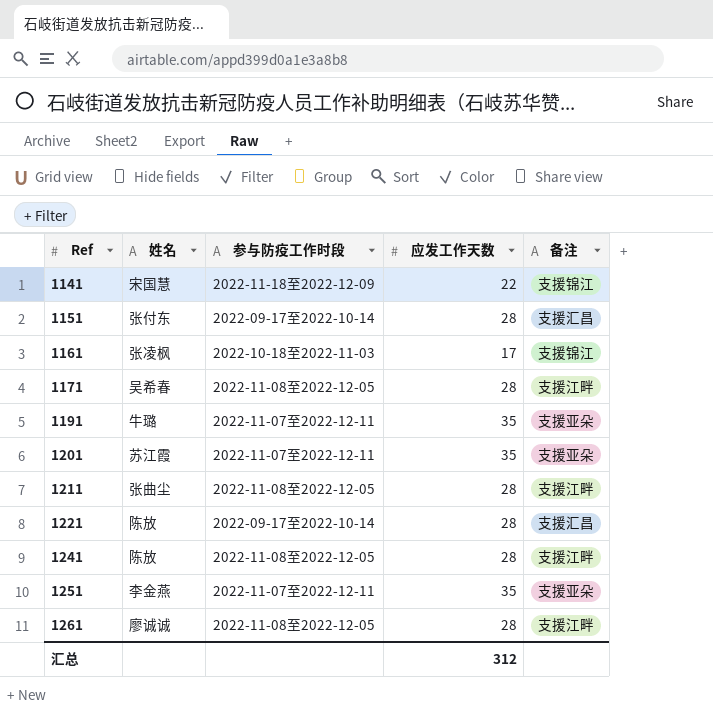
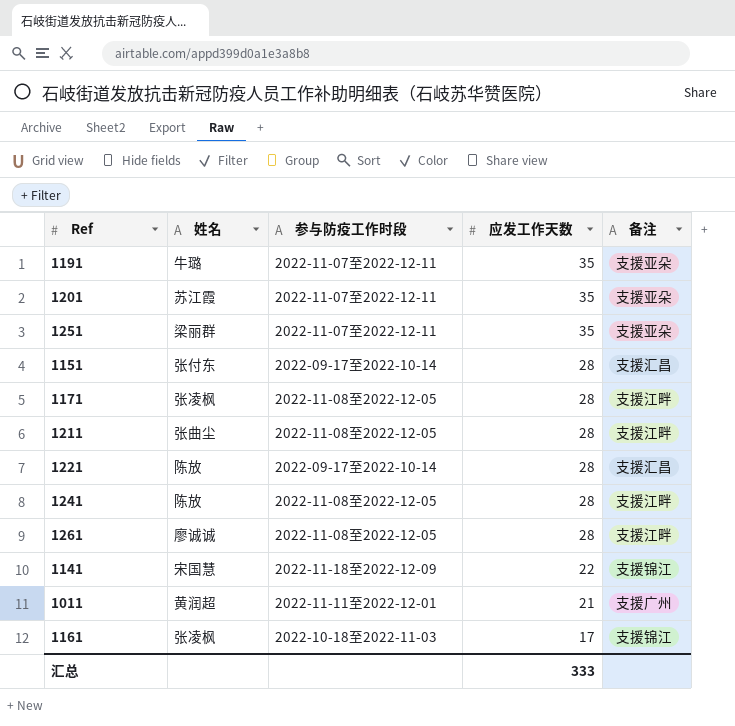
row order: Ref ascending -> 应发工作天数 descending
1251 | 姓名: 李金燕 -> 梁丽群
1171 | 姓名: 吴希春 -> 张凌枫
row 1011: none -> 黄润超 | 2022-11-11至2022-12-01 | 21 | 支援广州
汇总 | 应发工作天数: 312 -> 333

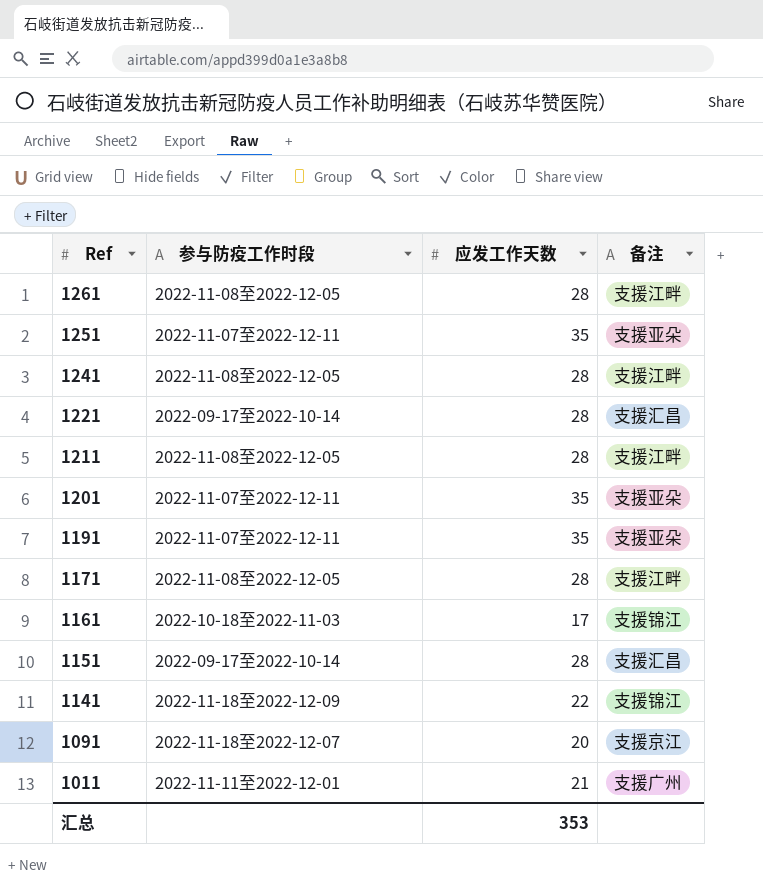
row order: 应发工作天数 descending -> Ref descending
column 姓名 | position: 2 -> none
row 1091: none -> 2022-11-18至2022-12-07 | 20 | 支援京江
汇总 | 应发工作天数: 333 -> 353

